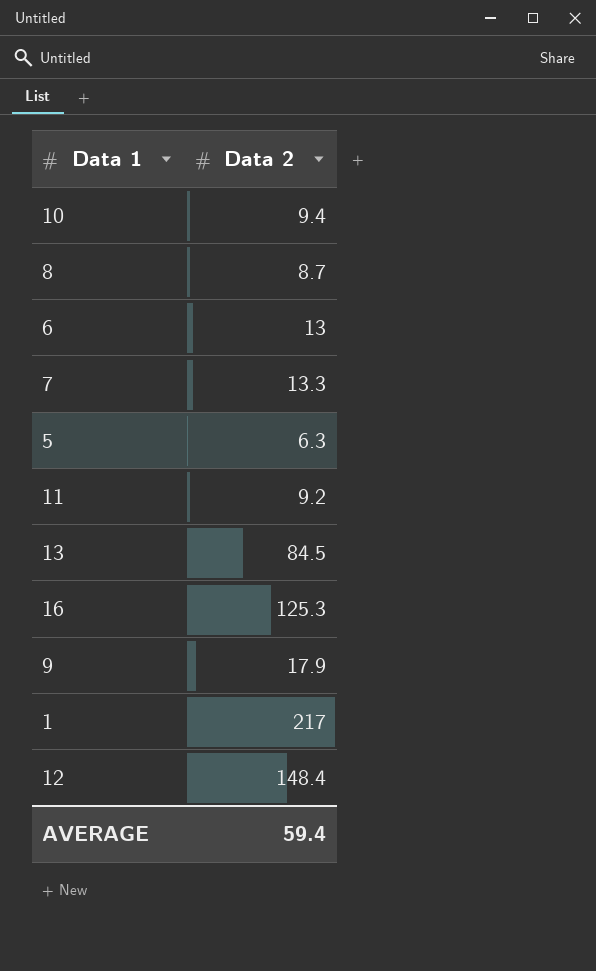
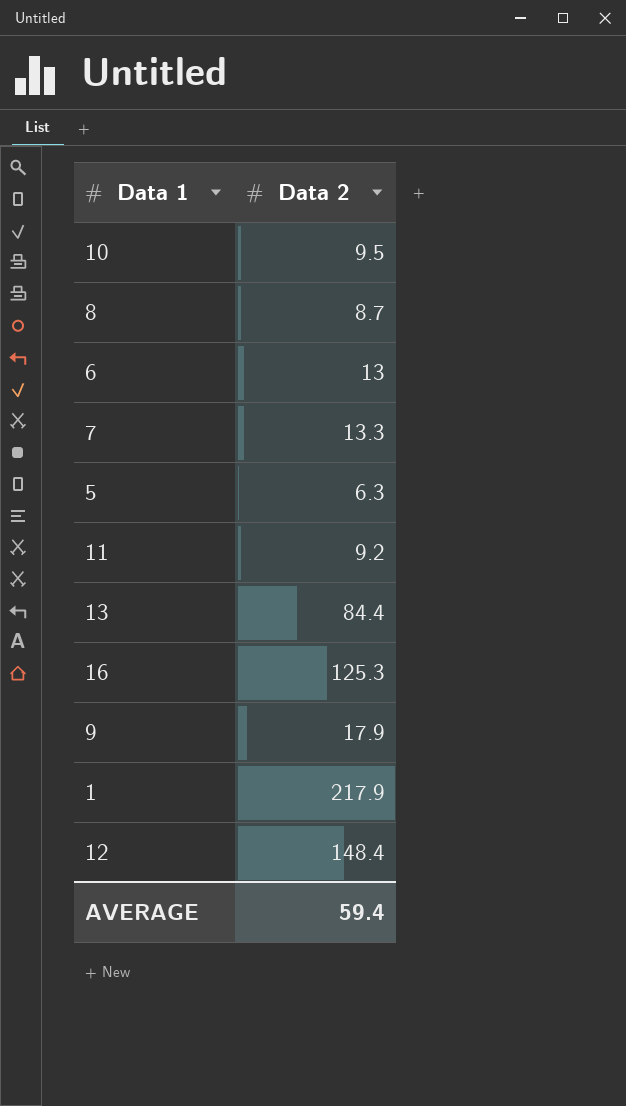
10 | Data 2: 9.4 -> 9.5
13 | Data 2: 84.5 -> 84.4
1 | Data 2: 217 -> 217.9

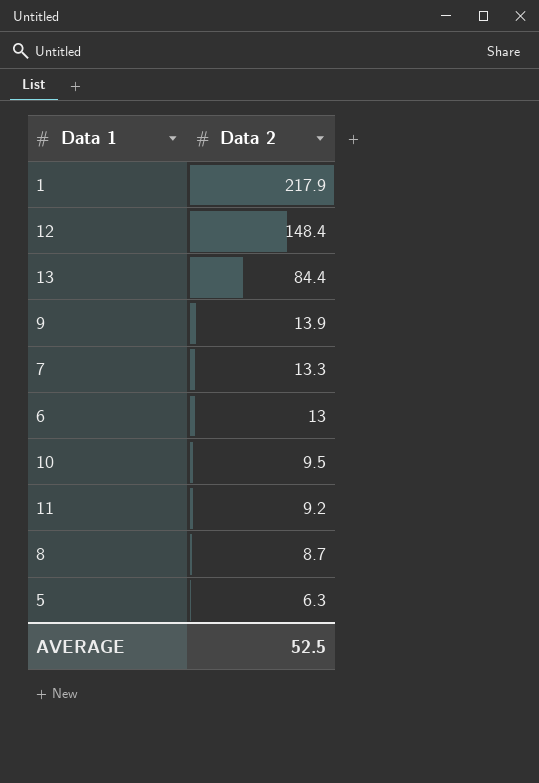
row order: none -> Data 2 descending
row 16: 125.3 -> none
9 | Data 2: 17.9 -> 13.9
AVERAGE | Data 2: 59.4 -> 52.5

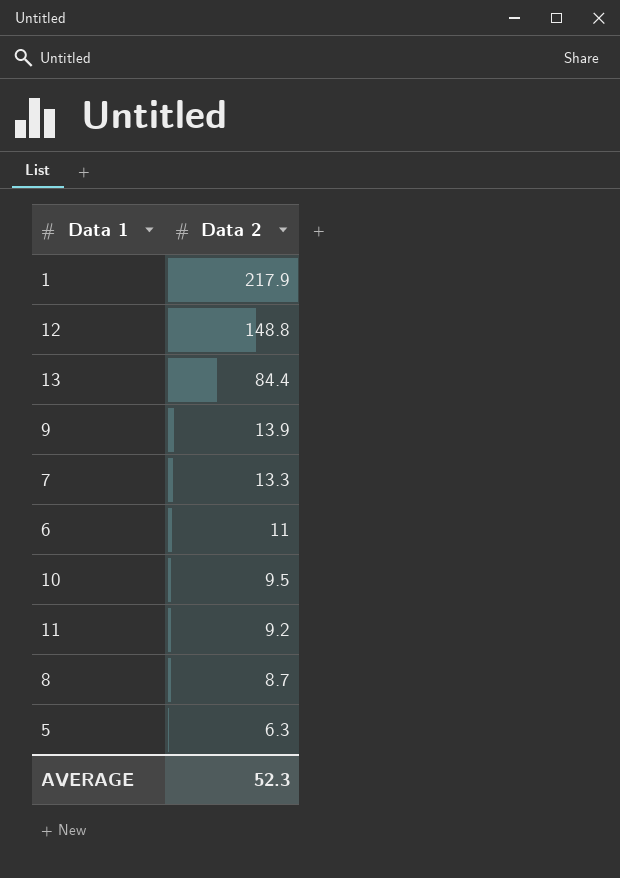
12 | Data 2: 148.4 -> 148.8
6 | Data 2: 13 -> 11
AVERAGE | Data 2: 52.5 -> 52.3

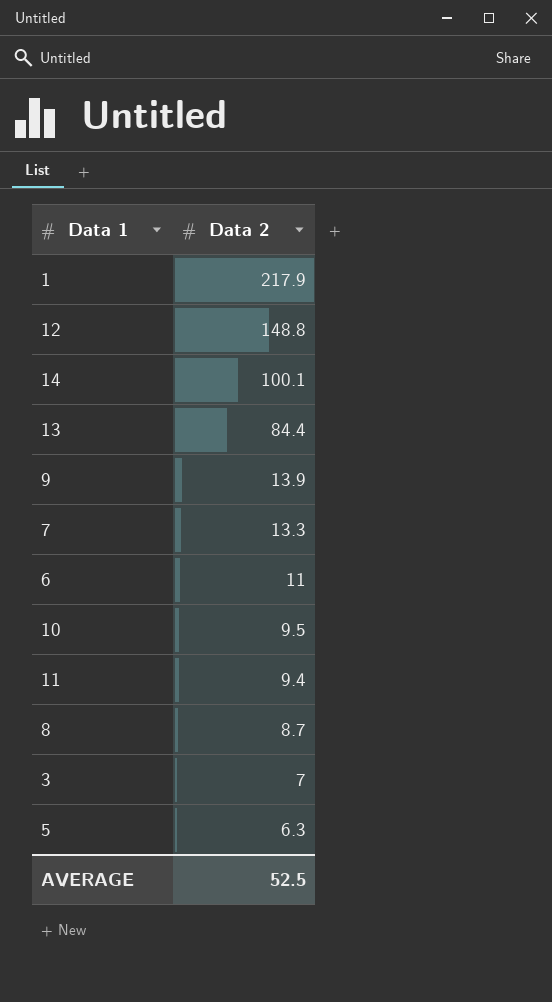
row 14: none -> 100.1
11 | Data 2: 9.2 -> 9.4
row 3: none -> 7
AVERAGE | Data 2: 52.3 -> 52.5

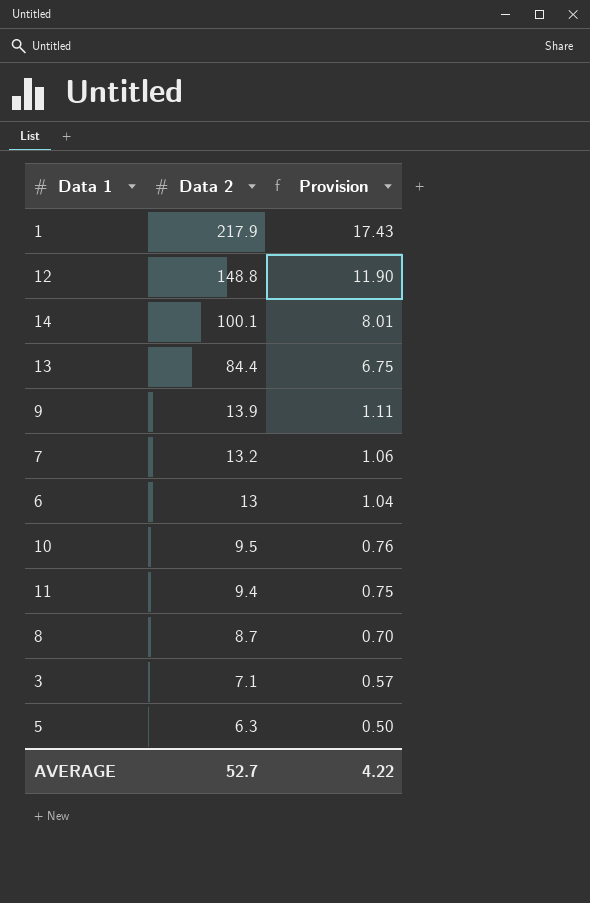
column Provision | formula: none -> [Data 2] * 0.08
7 | Data 2: 13.3 -> 13.2
6 | Data 2: 11 -> 13
3 | Data 2: 7 -> 7.1
AVERAGE | Data 2: 52.5 -> 52.7

